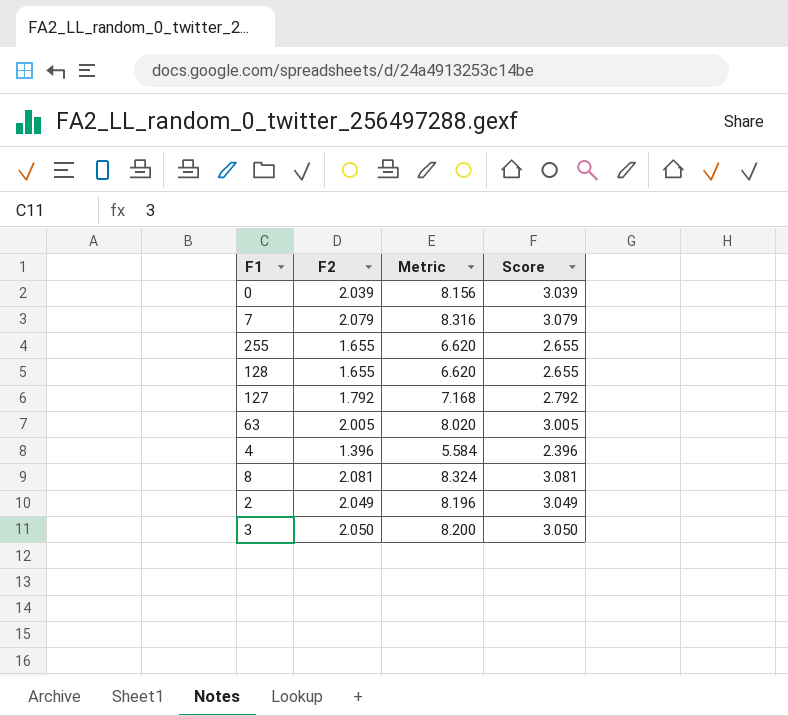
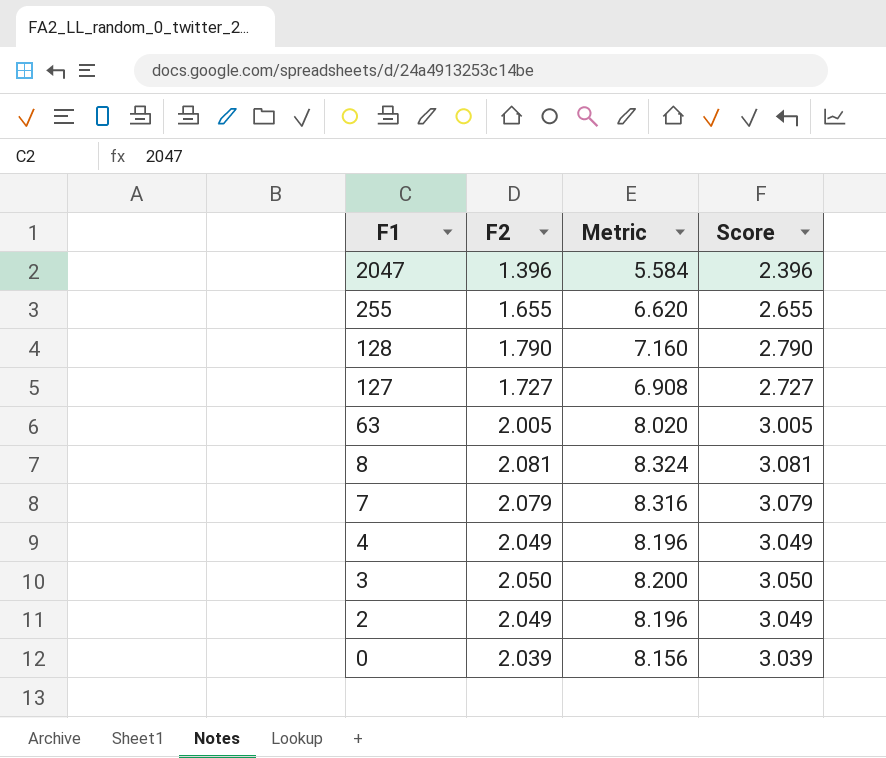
row order: none -> F1 descending
row 2047: none -> 1.396 | 5.584 | 2.396
128 | F2: 1.655 -> 1.790
128 | Metric: 6.620 -> 7.160
128 | Score: 2.655 -> 2.790
127 | F2: 1.792 -> 1.727
127 | Metric: 7.168 -> 6.908
127 | Score: 2.792 -> 2.727
4 | F2: 1.396 -> 2.049
4 | Metric: 5.584 -> 8.196
4 | Score: 2.396 -> 3.049

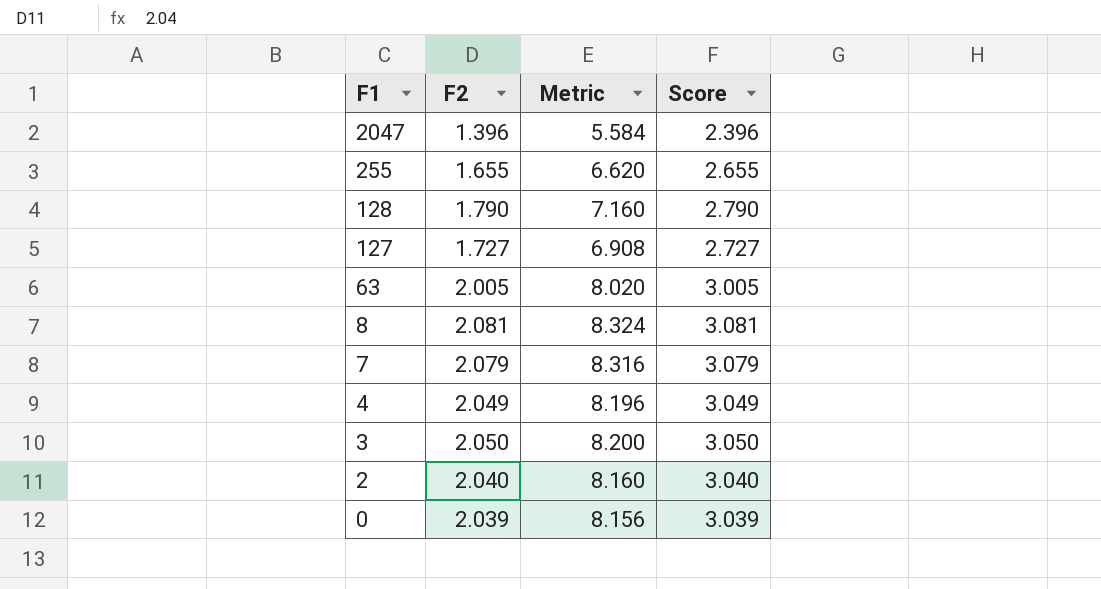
2 | F2: 2.049 -> 2.040
2 | Metric: 8.196 -> 8.160
2 | Score: 3.049 -> 3.040

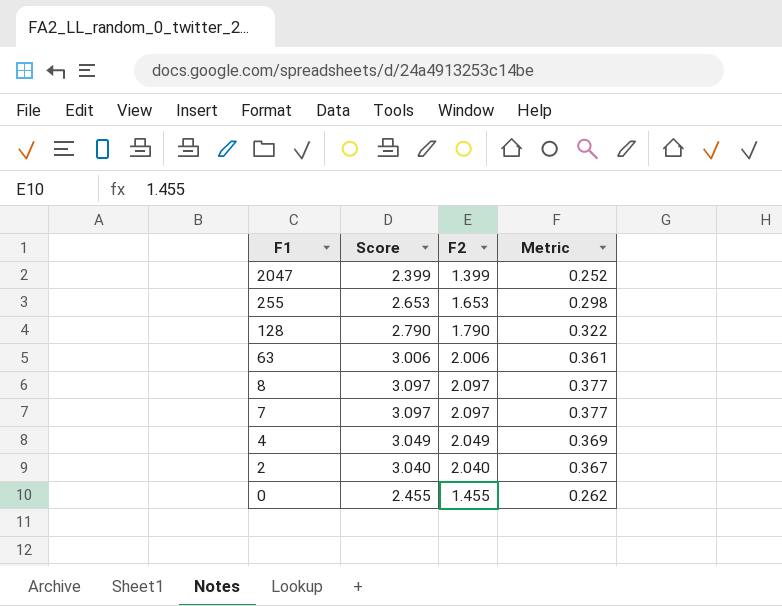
column Score | position: 4 -> 2
column Metric | formula: [F2] * 4 -> [F2] * 0.18
row 127: 1.727 | 6.908 | 2.727 -> none
row 3: 2.050 | 8.200 | 3.050 -> none
2047 | Score: 2.396 -> 2.399
2047 | F2: 1.396 -> 1.399
255 | Score: 2.655 -> 2.653
255 | F2: 1.655 -> 1.653
63 | Score: 3.005 -> 3.006
63 | F2: 2.005 -> 2.006
8 | Score: 3.081 -> 3.097
8 | F2: 2.081 -> 2.097
7 | Score: 3.079 -> 3.097
7 | F2: 2.079 -> 2.097
0 | Score: 3.039 -> 2.455
0 | F2: 2.039 -> 1.455

